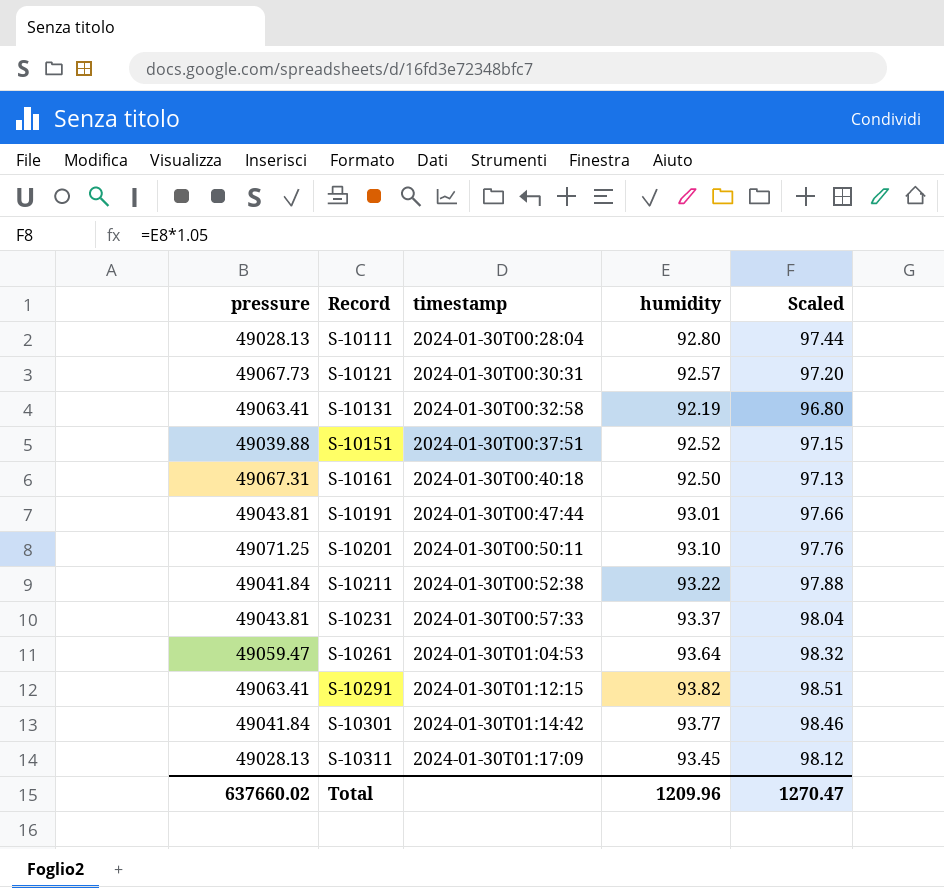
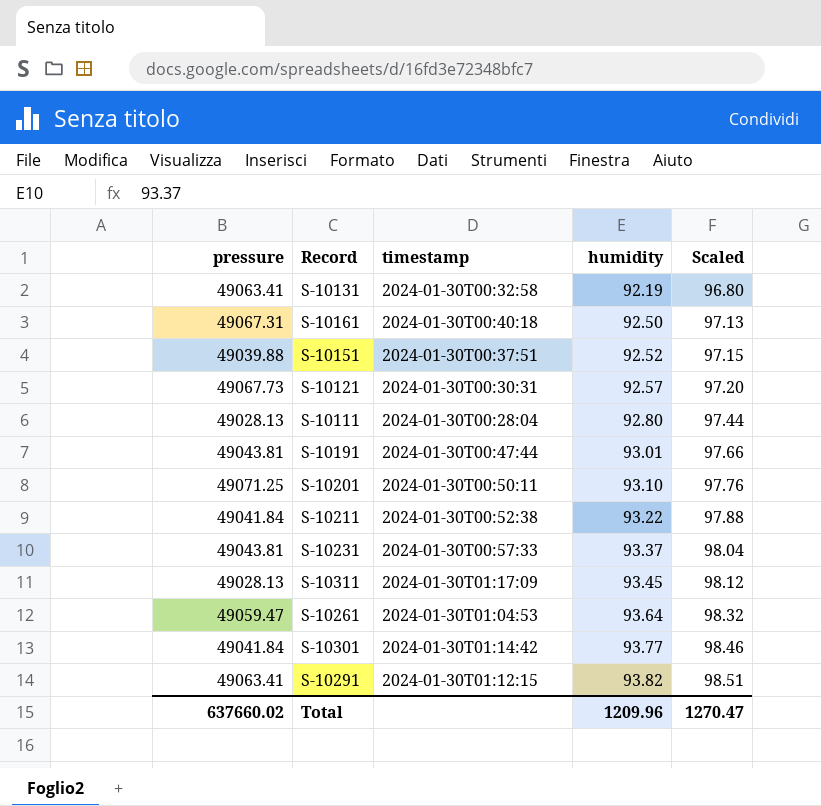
row order: Record ascending -> humidity ascending

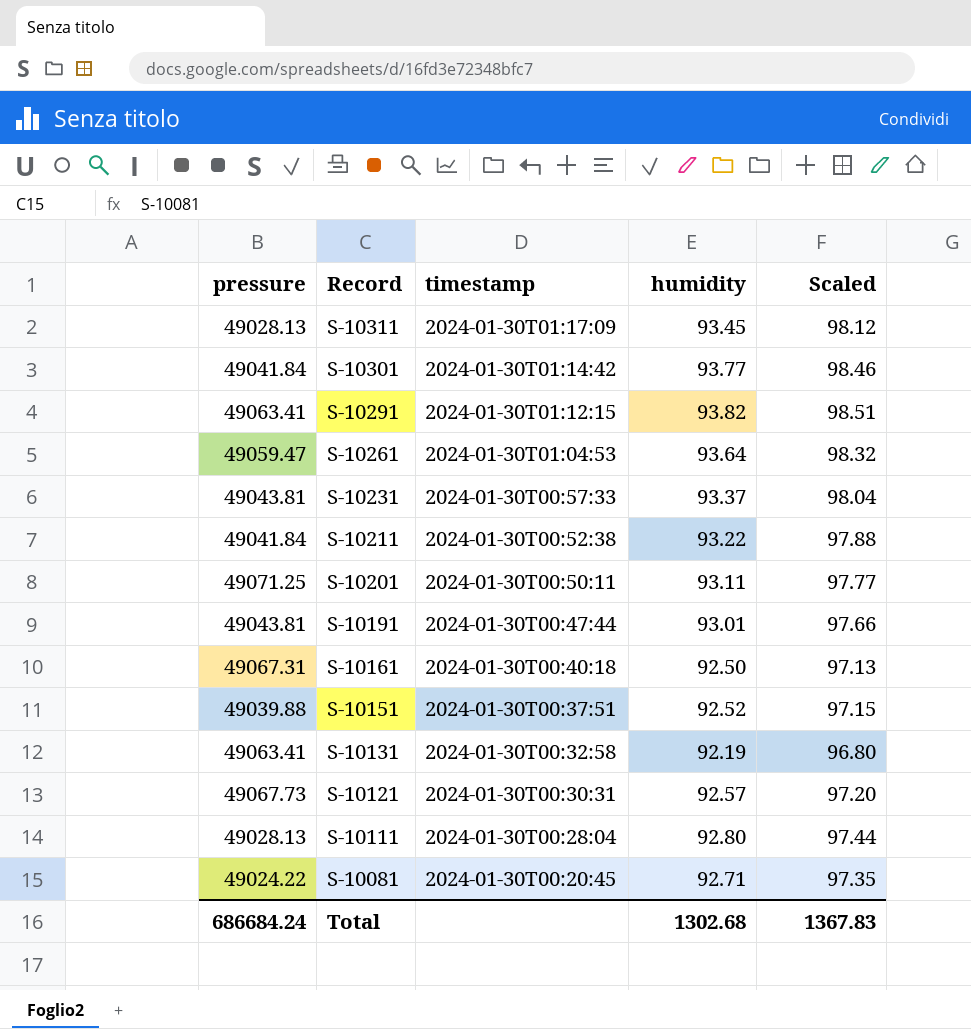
row order: humidity ascending -> Record descending
S-10201 | humidity: 93.10 -> 93.11
S-10201 | Scaled: 97.76 -> 97.77
row S-10081: none -> 49024.22 | 2024-01-30T00:20:45 | 92.71 | 97.35
Total | pressure: 637660.02 -> 686684.24
Total | humidity: 1209.96 -> 1302.68
Total | Scaled: 1270.47 -> 1367.83

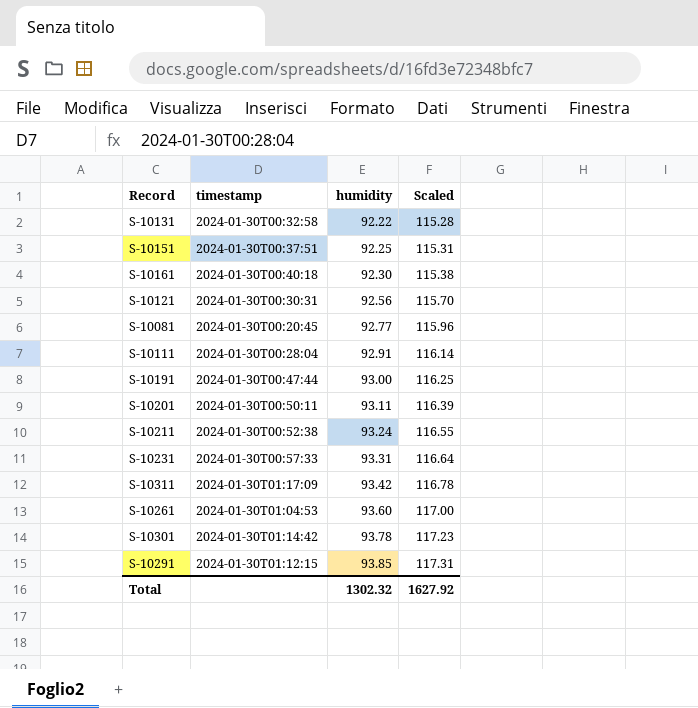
row order: Record descending -> humidity ascending
column pressure | position: 1 -> none
column Scaled | formula: [humidity] * 1.05 -> [humidity] * 1.25
S-10131 | humidity: 92.19 -> 92.22
S-10151 | humidity: 92.52 -> 92.25
S-10161 | humidity: 92.50 -> 92.30
S-10121 | humidity: 92.57 -> 92.56
S-10081 | humidity: 92.71 -> 92.77
S-10111 | humidity: 92.80 -> 92.91
S-10191 | humidity: 93.01 -> 93.00
S-10211 | humidity: 93.22 -> 93.24
S-10231 | humidity: 93.37 -> 93.31
S-10311 | humidity: 93.45 -> 93.42
S-10261 | humidity: 93.64 -> 93.60
S-10301 | humidity: 93.77 -> 93.78
S-10291 | humidity: 93.82 -> 93.85
Total | humidity: 1302.68 -> 1302.32
Total | Scaled: 1367.83 -> 1627.92

